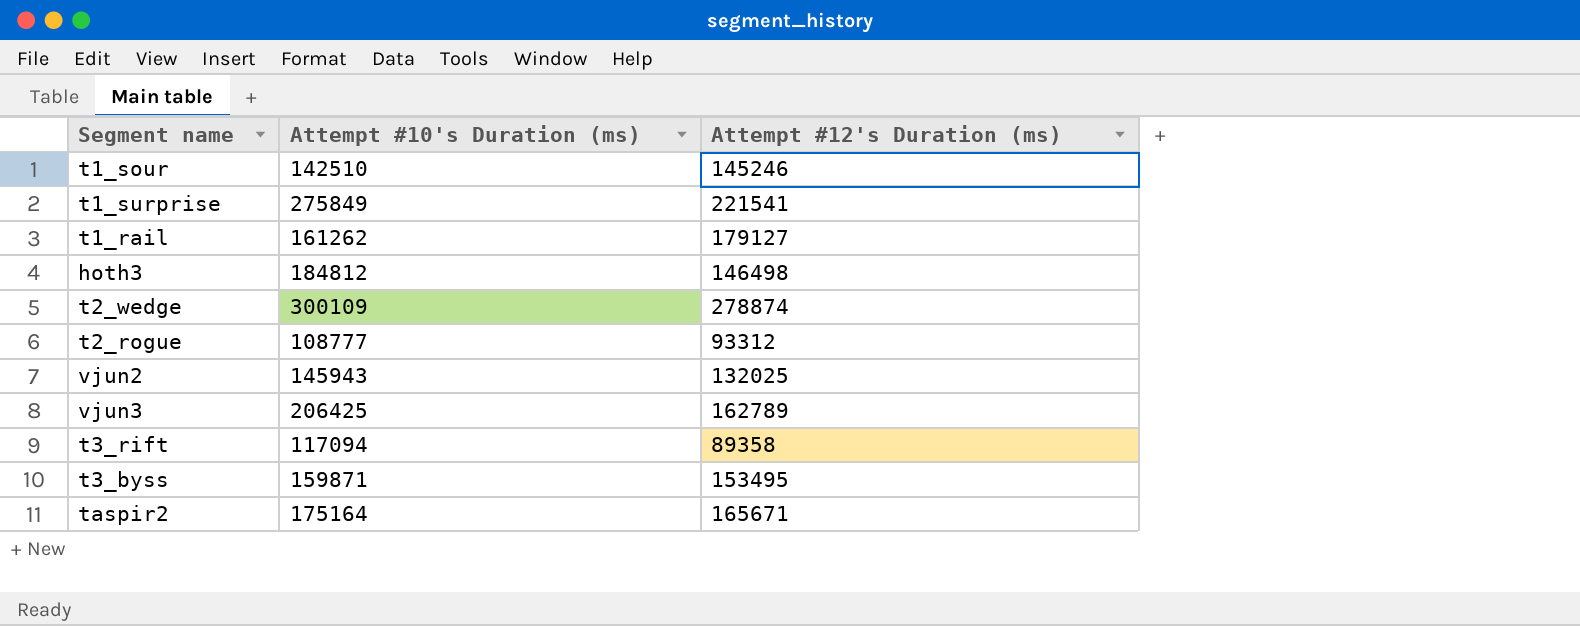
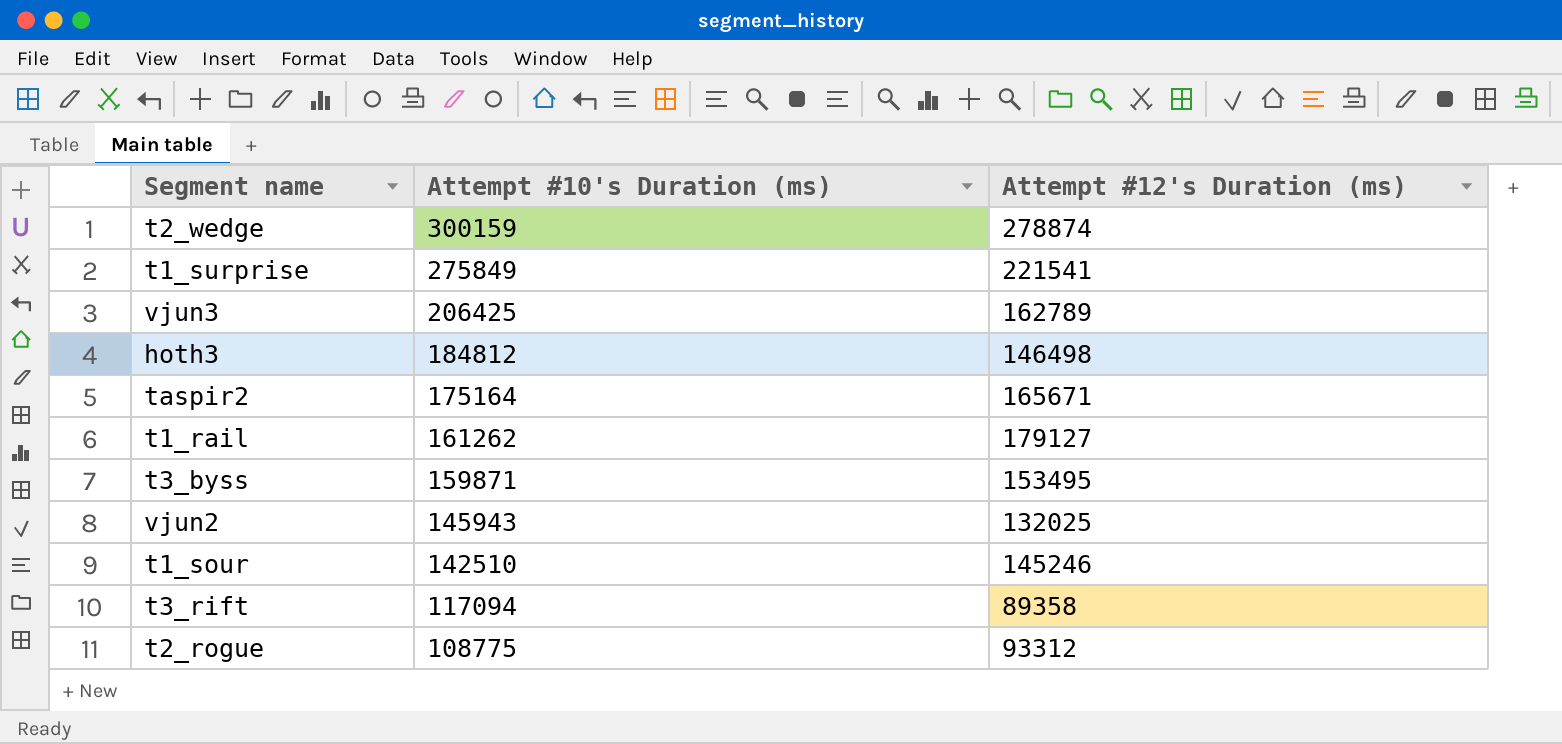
row order: none -> Attempt #10's Duration (ms) descending
t2_wedge | Attempt #10's Duration (ms): 300109 -> 300159
t2_rogue | Attempt #10's Duration (ms): 108777 -> 108775

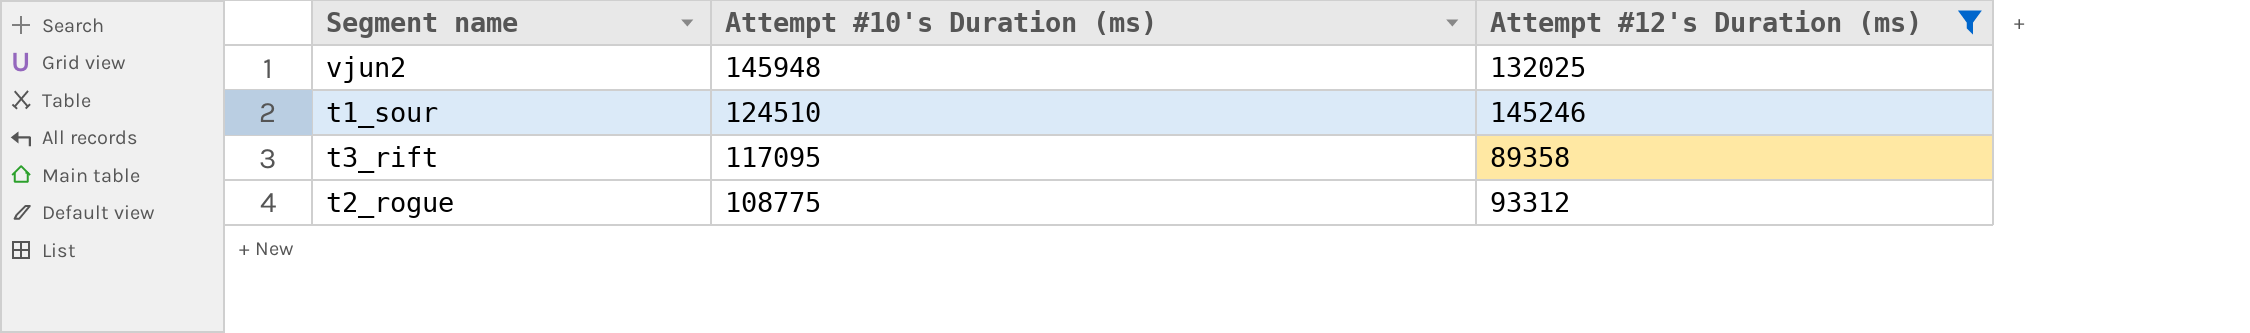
filter: none -> Attempt #12's Duration (ms) <= 145246
vjun2 | Attempt #10's Duration (ms): 145943 -> 145948
t1_sour | Attempt #10's Duration (ms): 142510 -> 124510
t3_rift | Attempt #10's Duration (ms): 117094 -> 117095

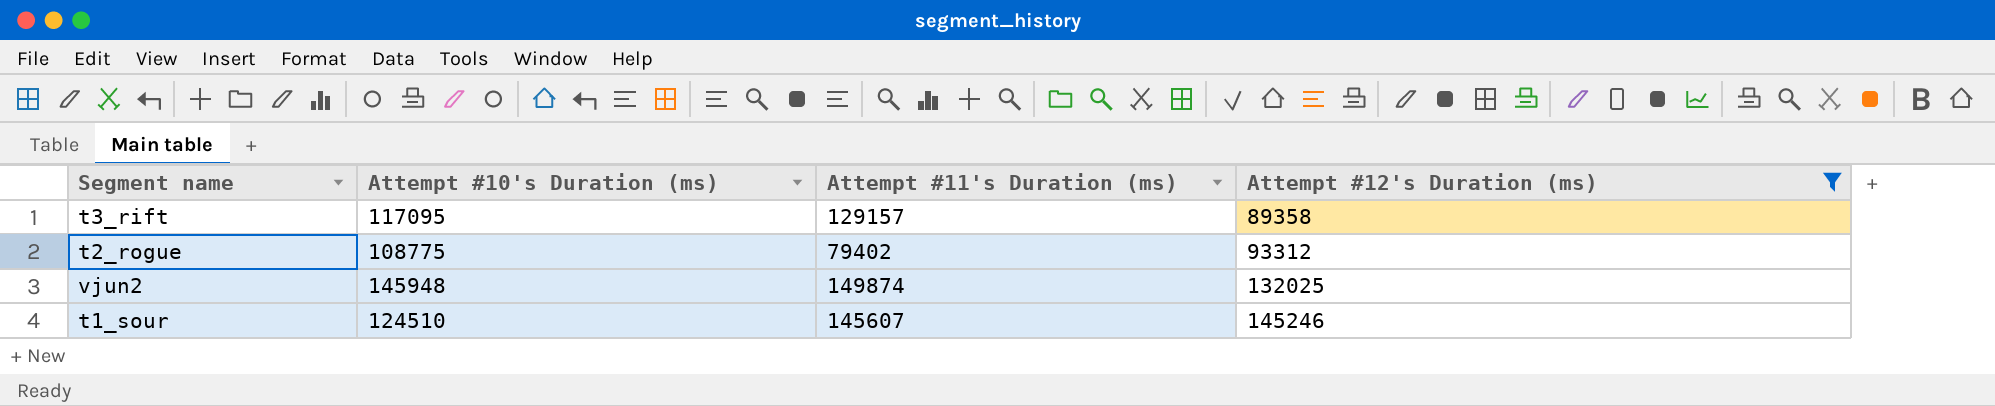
row order: Attempt #10's Duration (ms) descending -> Attempt #12's Duration (ms) ascending
column Attempt #11's Duration (ms) | position: none -> 3

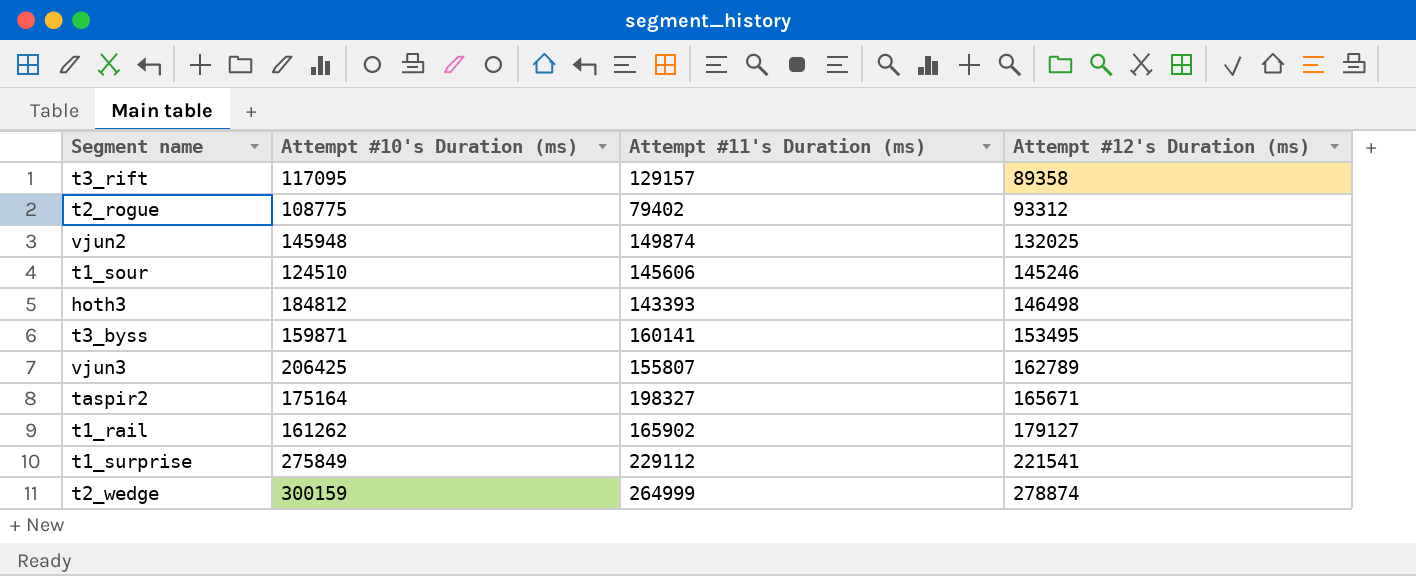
filter: Attempt #12's Duration (ms) <= 145246 -> none
t1_sour | Attempt #11's Duration (ms): 145607 -> 145606

